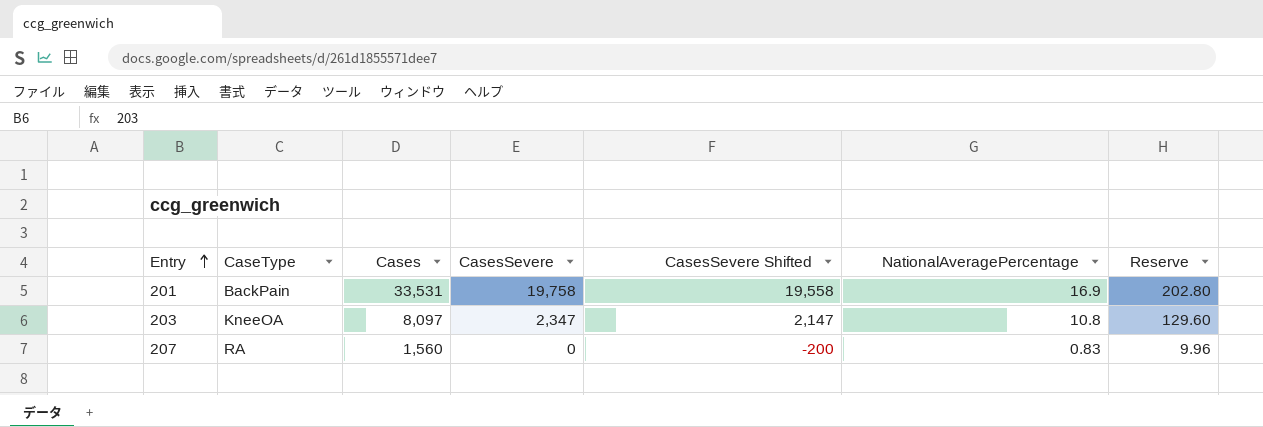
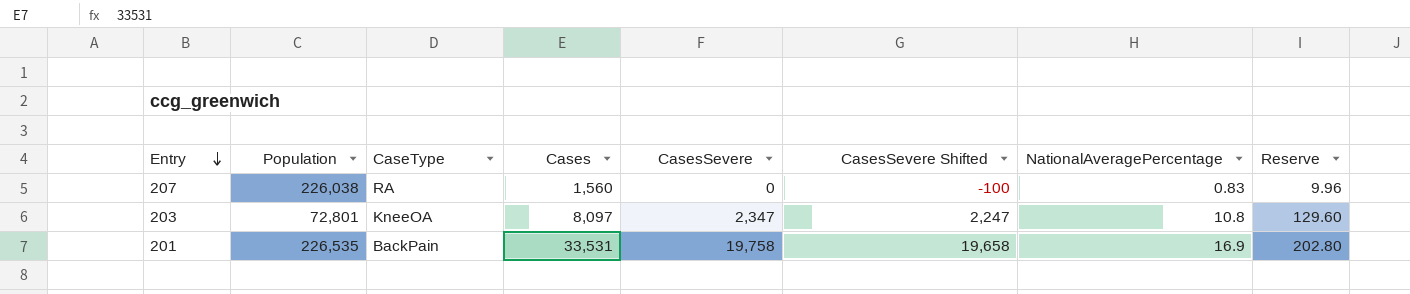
row order: Entry ascending -> Entry descending
column Population | position: none -> 2
column CasesSevere Shifted | formula: [CasesSevere] - 200 -> [CasesSevere] - 100

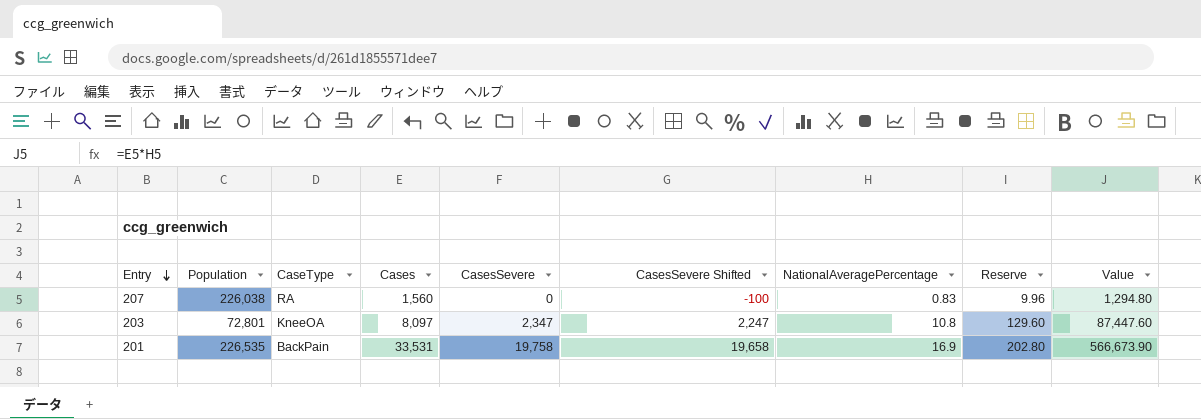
column Value | formula: none -> [Cases] * [NationalAveragePercentage]

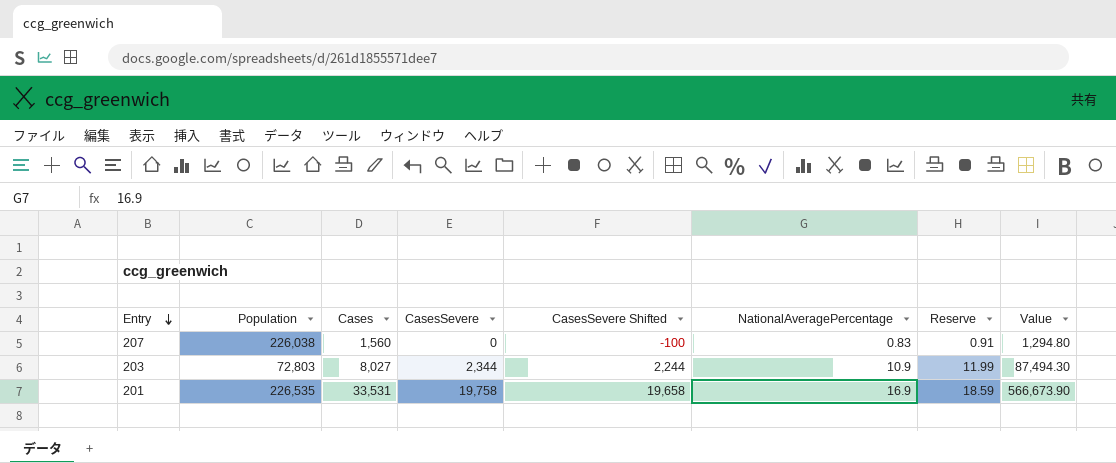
column CaseType | position: 3 -> none
column Reserve | formula: [NationalAveragePercentage] * 12 -> [NationalAveragePercentage] * 1.1
203 | Population: 72,801 -> 72,803
203 | Cases: 8,097 -> 8,027
203 | CasesSevere: 2,347 -> 2,344
203 | CasesSevere Shifted: 2,247 -> 2,244
203 | NationalAveragePercentage: 10.8 -> 10.9
203 | Value: 87,447.60 -> 87,494.30

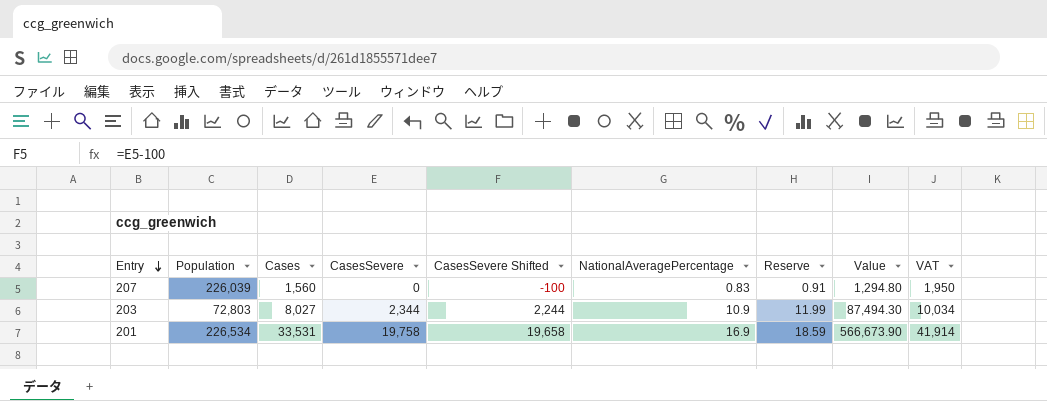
column VAT | formula: none -> [Cases] * 1.25
207 | Population: 226,038 -> 226,039
201 | Population: 226,535 -> 226,534

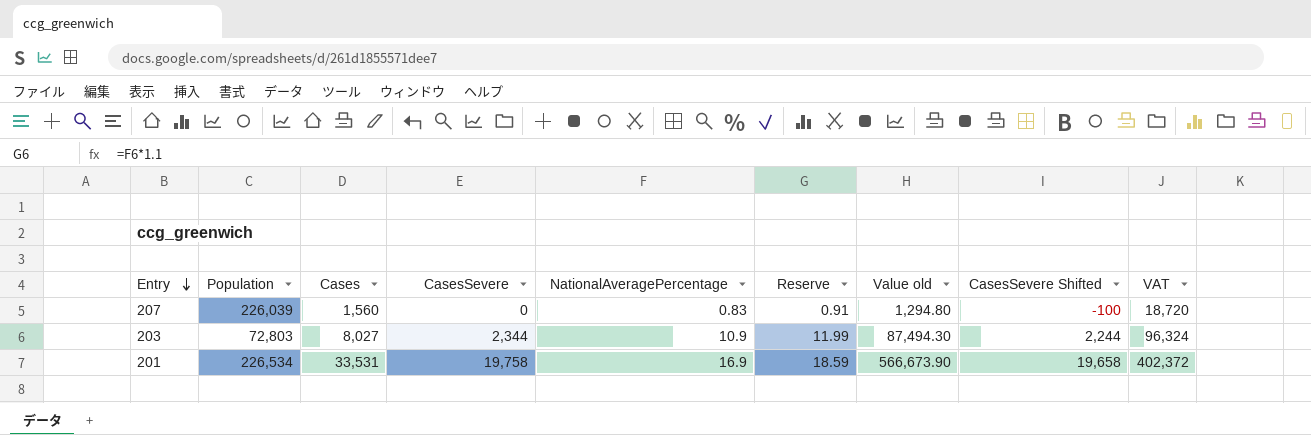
column name: Value -> Value old
column CasesSevere Shifted | position: 5 -> 8
column VAT | formula: [Cases] * 1.25 -> [Cases] * 12

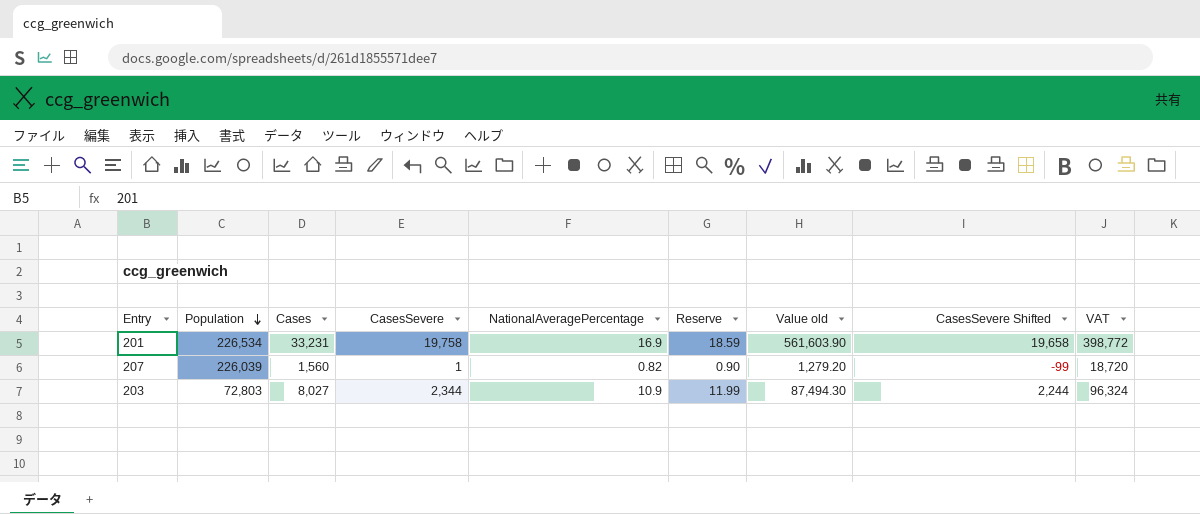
row order: Entry descending -> Population descending
201 | Cases: 33,531 -> 33,231
201 | Value old: 566,673.90 -> 561,603.90
201 | VAT: 402,372 -> 398,772
207 | CasesSevere: 0 -> 1
207 | NationalAveragePercentage: 0.83 -> 0.82
207 | Reserve: 0.91 -> 0.90
207 | Value old: 1,294.80 -> 1,279.20
207 | CasesSevere Shifted: -100 -> -99

